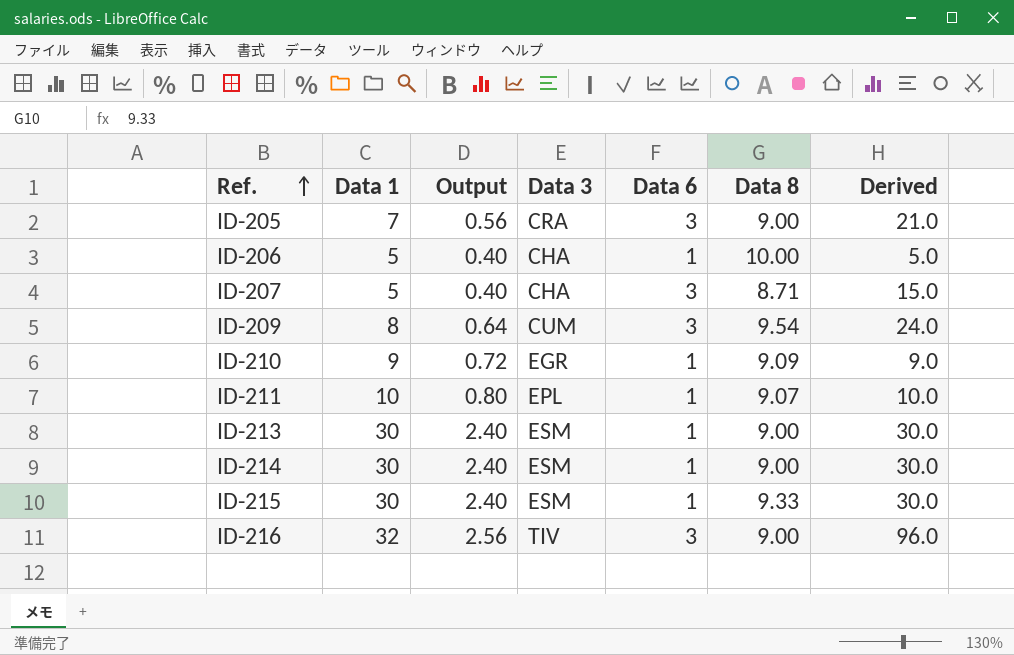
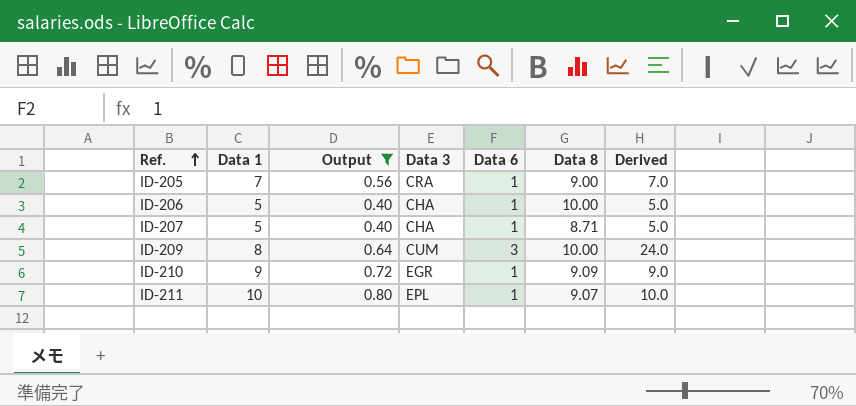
filter: none -> Output <= 0.80
ID-205 | Data 6: 3 -> 1
ID-205 | Derived: 21.0 -> 7.0
ID-207 | Data 6: 3 -> 1
ID-207 | Derived: 15.0 -> 5.0
ID-209 | Data 8: 9.54 -> 10.00

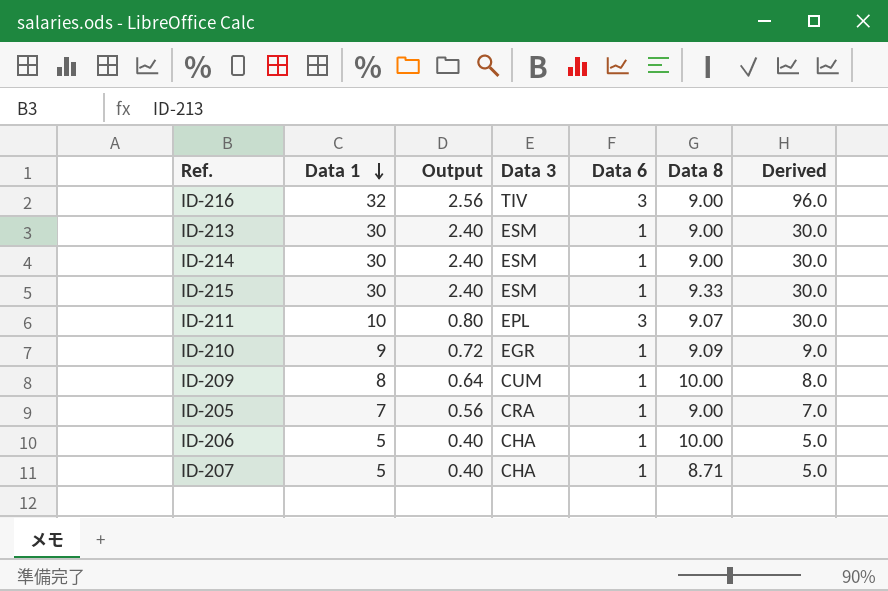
filter: Output <= 0.80 -> none
row order: Ref. ascending -> Data 1 descending
ID-211 | Data 6: 1 -> 3
ID-211 | Derived: 10.0 -> 30.0
ID-209 | Data 6: 3 -> 1
ID-209 | Derived: 24.0 -> 8.0

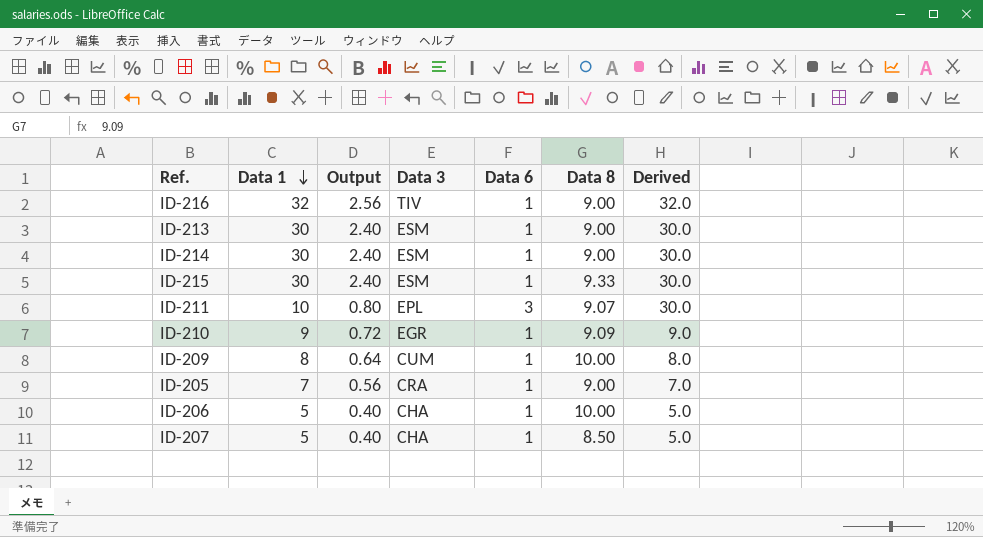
ID-216 | Data 6: 3 -> 1
ID-216 | Derived: 96.0 -> 32.0
ID-207 | Data 8: 8.71 -> 8.50

